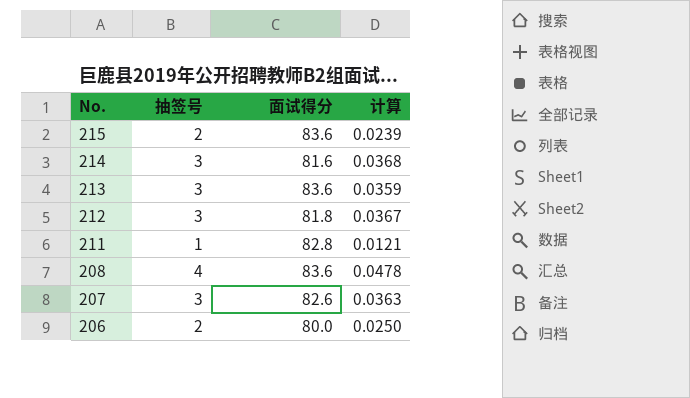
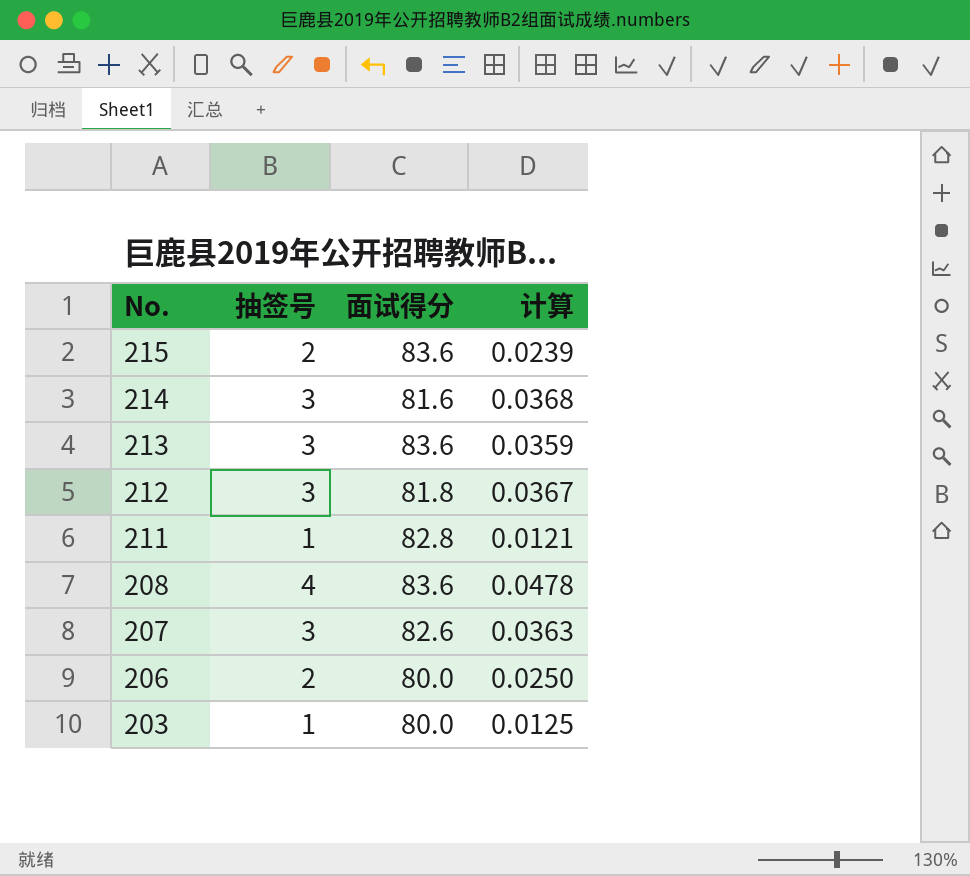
row 203: none -> 1 | 80.0 | 0.0125

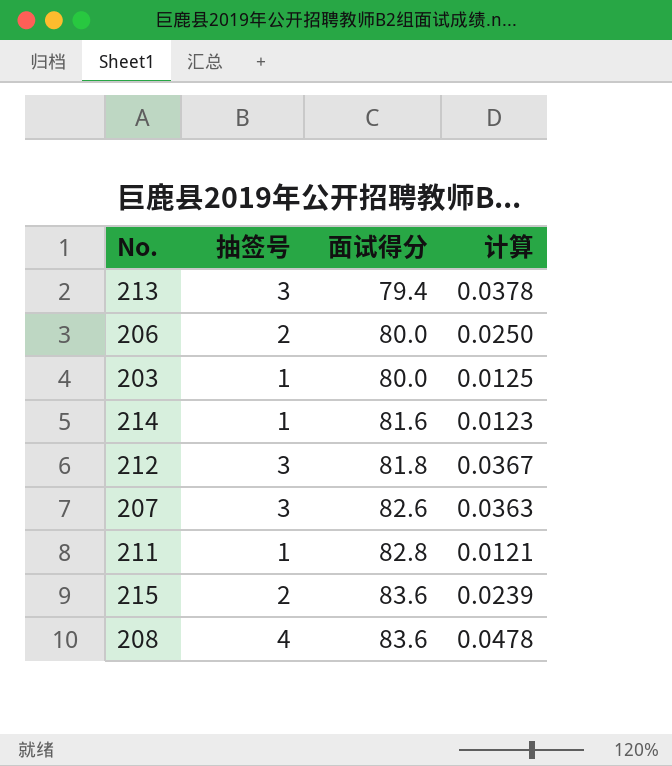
row order: No. descending -> 面试得分 ascending
213 | 面试得分: 83.6 -> 79.4
213 | 计算: 0.0359 -> 0.0378
214 | 抽签号: 3 -> 1
214 | 计算: 0.0368 -> 0.0123

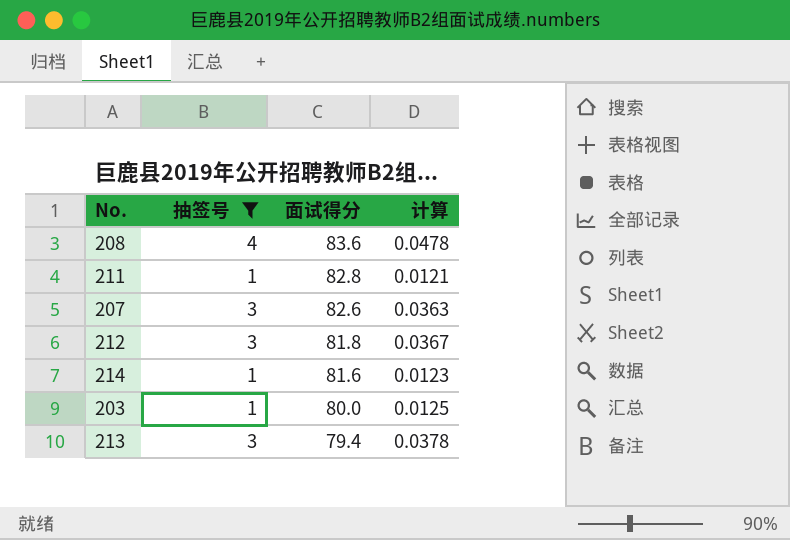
filter: none -> 抽签号 != 2
row order: 面试得分 ascending -> 面试得分 descending

